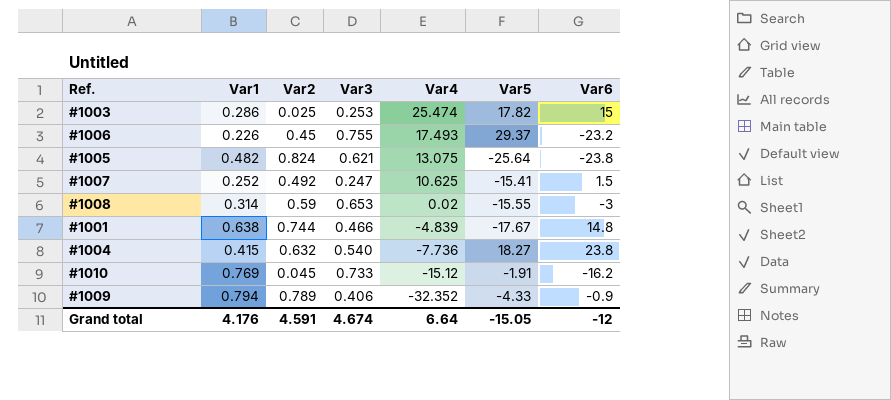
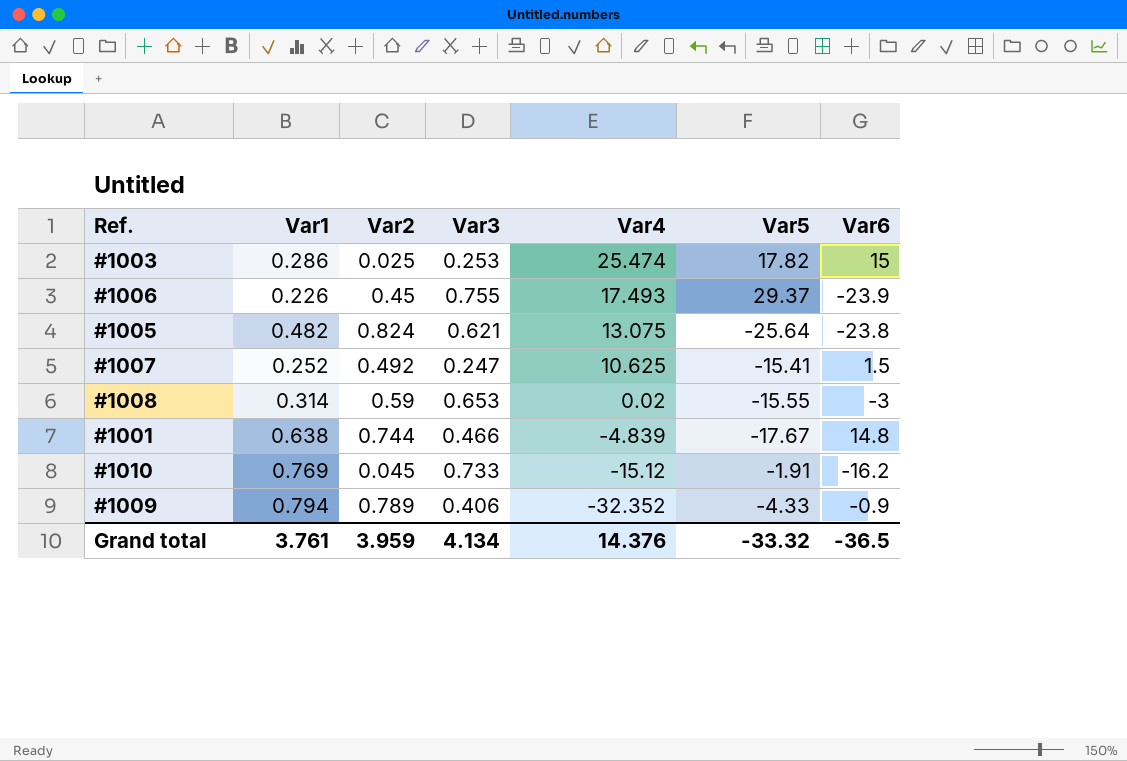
row #1004: 0.415 | 0.632 | 0.540 | -7.736 | 18.27 | 23.8 -> none
#1006 | Var6: -23.2 -> -23.9
Grand total | Var1: 4.176 -> 3.761
Grand total | Var2: 4.591 -> 3.959
Grand total | Var3: 4.674 -> 4.134
Grand total | Var4: 6.64 -> 14.376
Grand total | Var5: -15.05 -> -33.32
Grand total | Var6: -12 -> -36.5

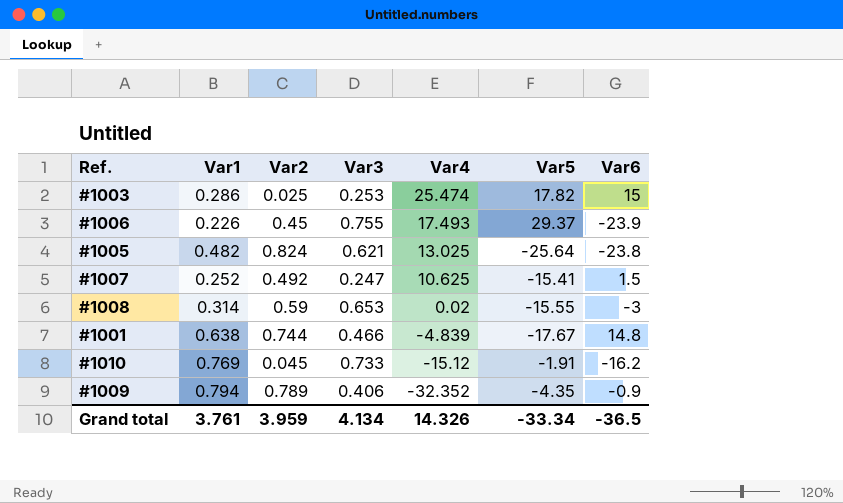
#1005 | Var4: 13.075 -> 13.025
#1009 | Var5: -4.33 -> -4.35
Grand total | Var4: 14.376 -> 14.326
Grand total | Var5: -33.32 -> -33.34

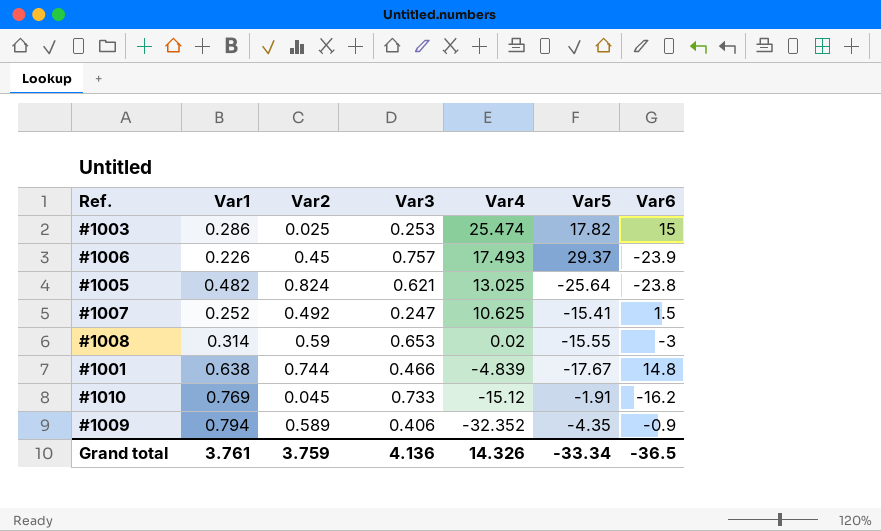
#1006 | Var3: 0.755 -> 0.757
#1009 | Var2: 0.789 -> 0.589
Grand total | Var2: 3.959 -> 3.759
Grand total | Var3: 4.134 -> 4.136

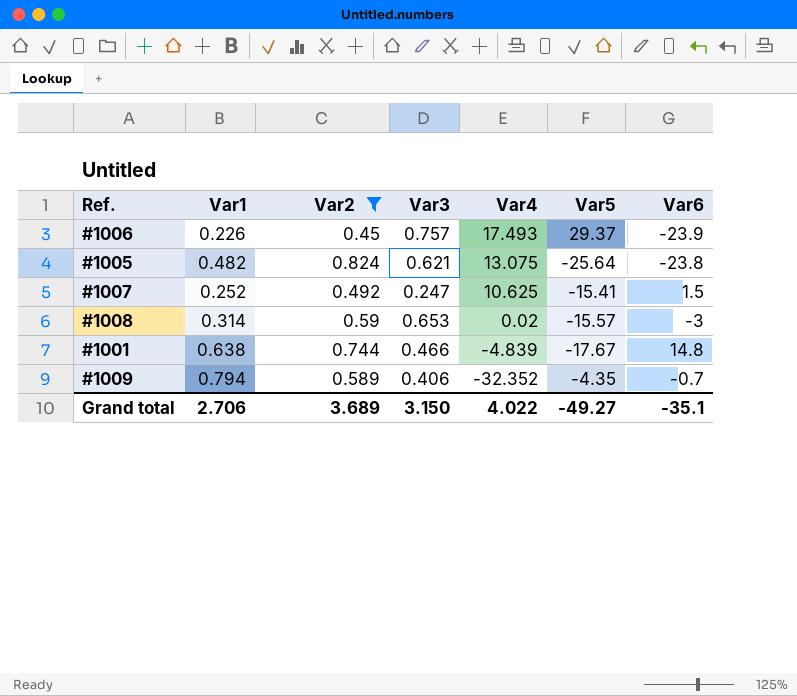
filter: none -> Var2 >= 0.45
#1005 | Var4: 13.025 -> 13.075
#1008 | Var5: -15.55 -> -15.57
#1009 | Var6: -0.9 -> -0.7
Grand total | Var1: 3.761 -> 2.706
Grand total | Var2: 3.759 -> 3.689
Grand total | Var3: 4.136 -> 3.150
Grand total | Var4: 14.326 -> 4.022
Grand total | Var5: -33.34 -> -49.27
Grand total | Var6: -36.5 -> -35.1

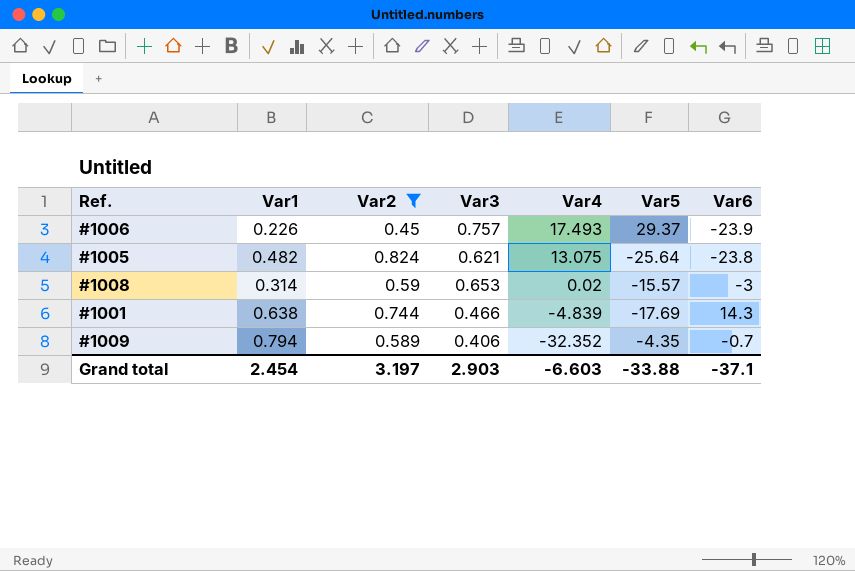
row #1007: 0.252 | 0.492 | 0.247 | 10.625 | -15.41 | 1.5 -> none
#1001 | Var5: -17.67 -> -17.69
#1001 | Var6: 14.8 -> 14.3
Grand total | Var1: 2.706 -> 2.454
Grand total | Var2: 3.689 -> 3.197
Grand total | Var3: 3.150 -> 2.903
Grand total | Var4: 4.022 -> -6.603
Grand total | Var5: -49.27 -> -33.88
Grand total | Var6: -35.1 -> -37.1

